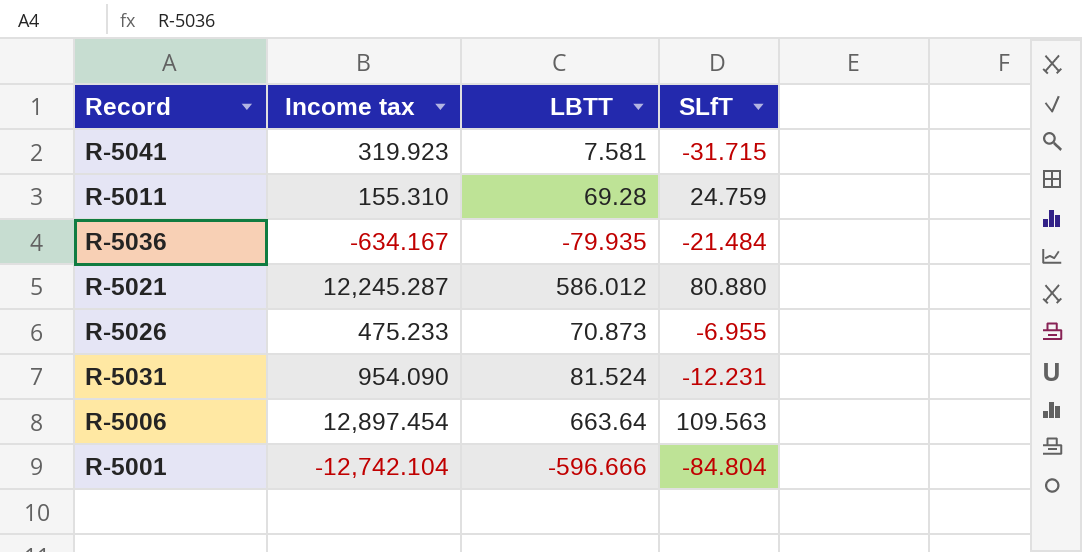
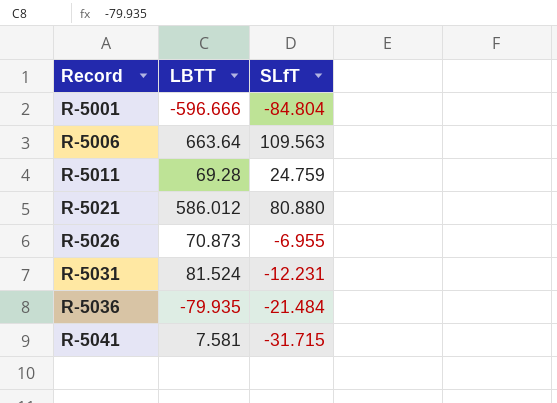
row order: none -> Record ascending
column Income tax | position: 2 -> none

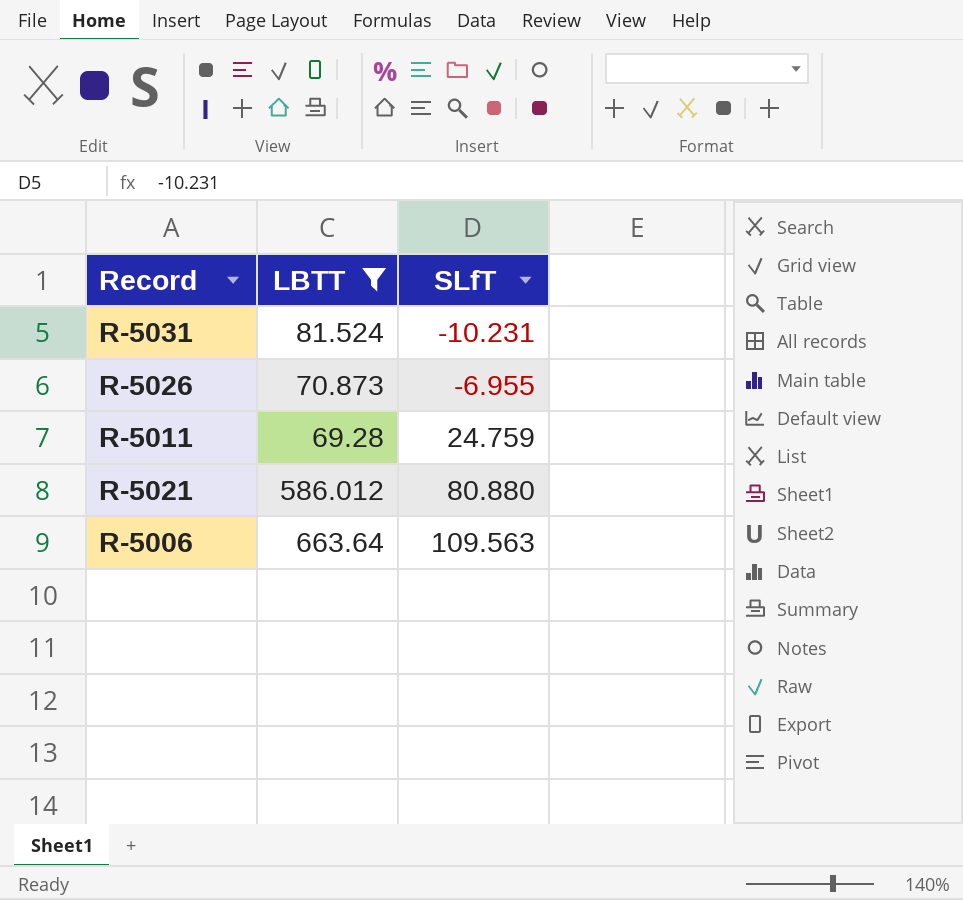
filter: none -> LBTT >= 69.28
row order: Record ascending -> SLfT ascending
R-5031 | SLfT: -12.231 -> -10.231

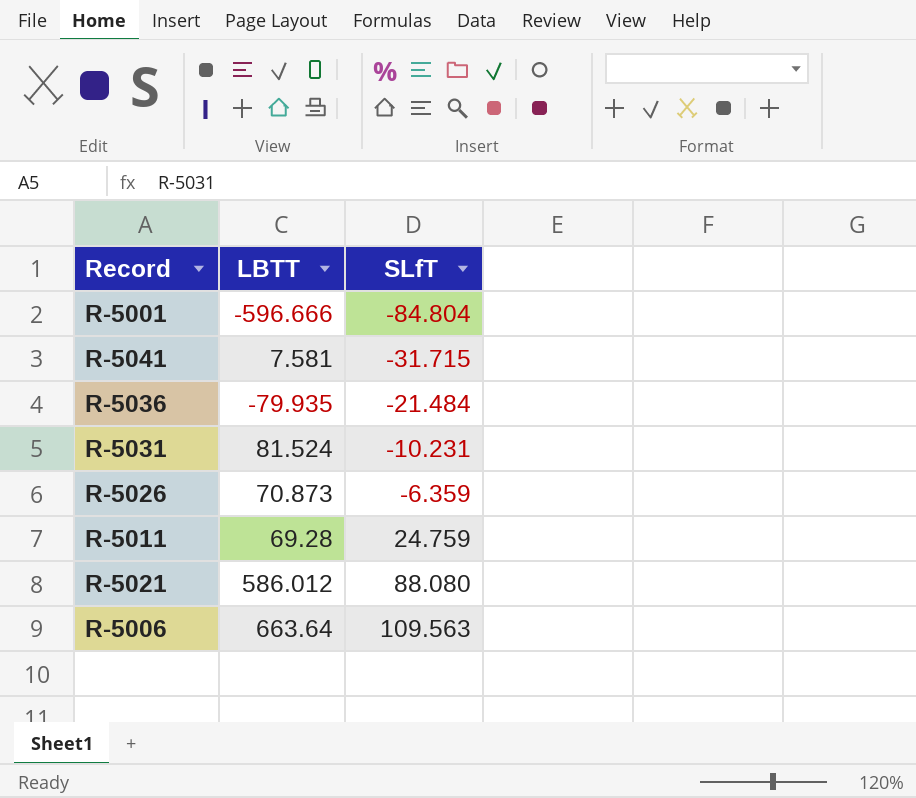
filter: LBTT >= 69.28 -> none
R-5026 | SLfT: -6.955 -> -6.359
R-5021 | SLfT: 80.880 -> 88.080

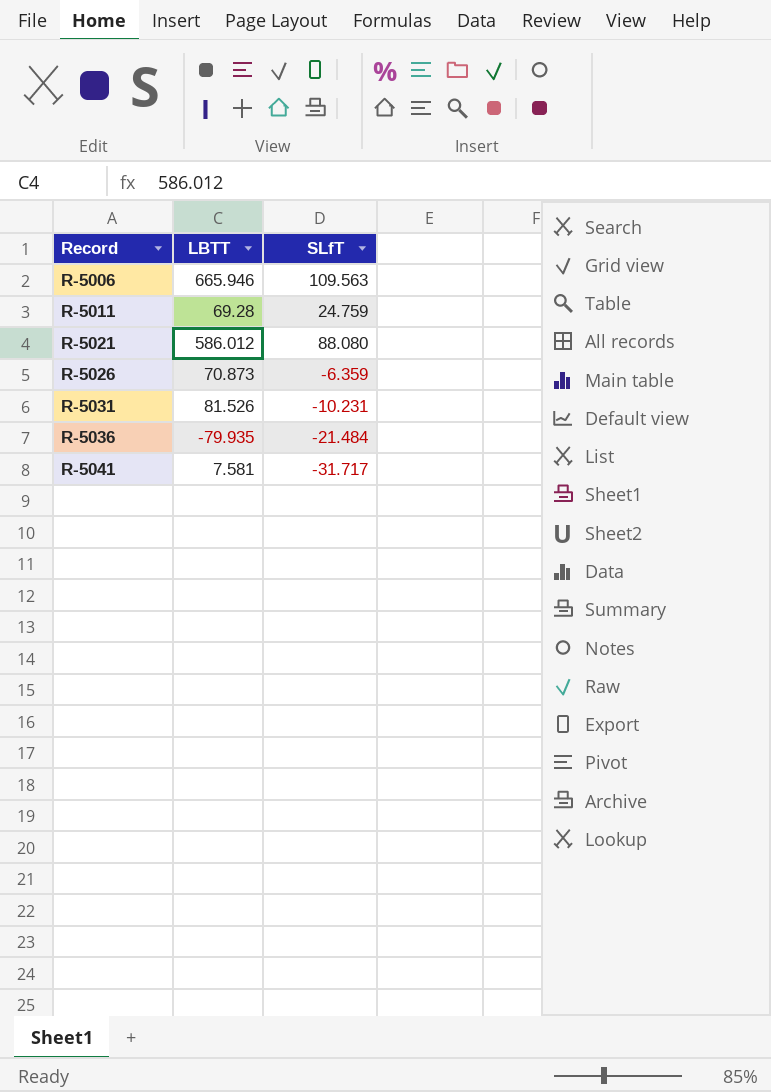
row order: SLfT ascending -> Record ascending
row R-5001: -596.666 | -84.804 -> none
R-5006 | LBTT: 663.64 -> 665.946
R-5031 | LBTT: 81.524 -> 81.526
R-5041 | SLfT: -31.715 -> -31.717

